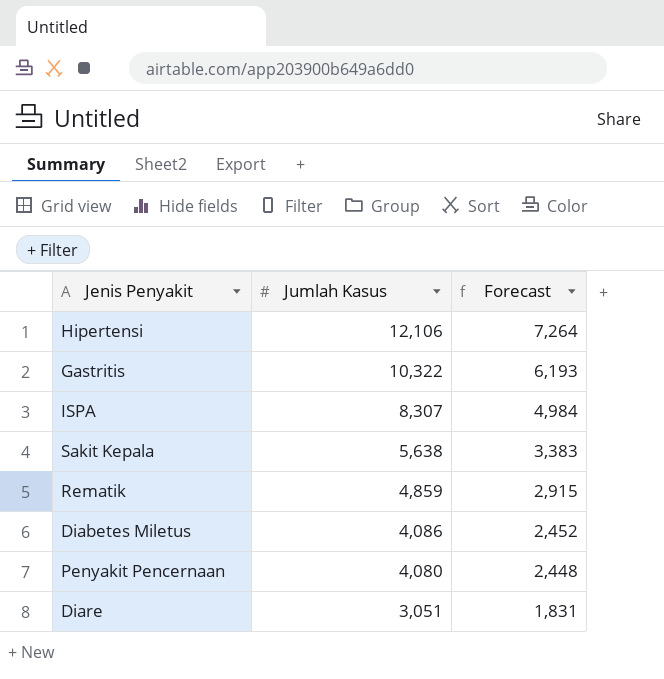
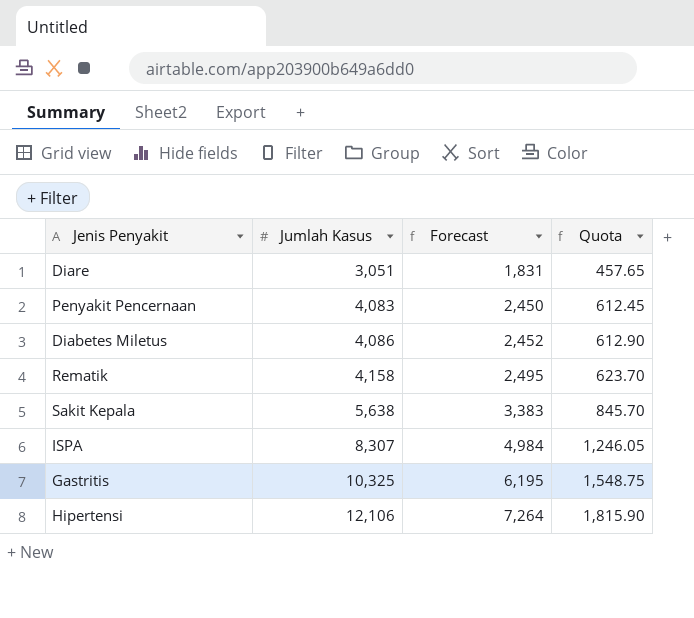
row order: Jumlah Kasus descending -> Jumlah Kasus ascending
column Quota | formula: none -> [Jumlah Kasus] * 0.15
Penyakit Pencernaan | Jumlah Kasus: 4,080 -> 4,083
Penyakit Pencernaan | Forecast: 2,448 -> 2,450
Rematik | Jumlah Kasus: 4,859 -> 4,158
Rematik | Forecast: 2,915 -> 2,495
Gastritis | Jumlah Kasus: 10,322 -> 10,325
Gastritis | Forecast: 6,193 -> 6,195

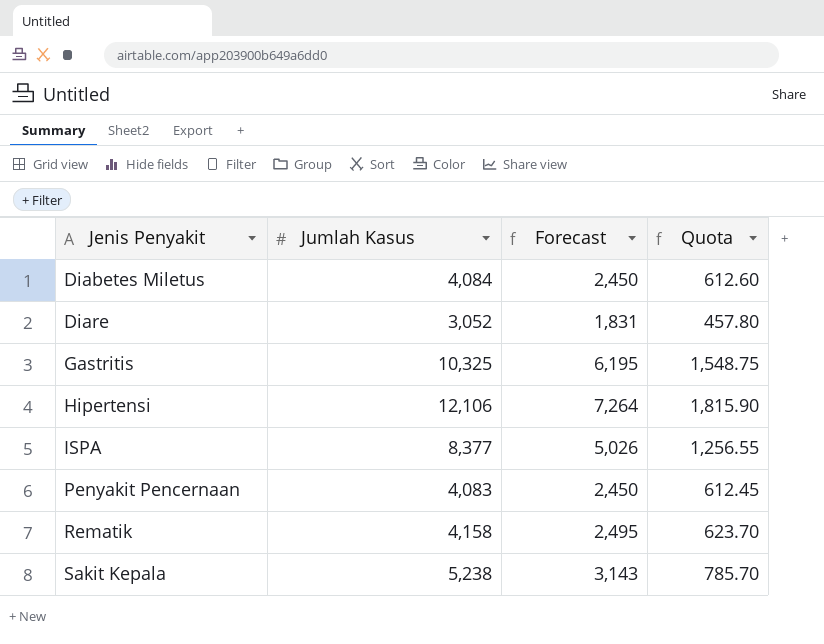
row order: Jumlah Kasus ascending -> Jenis Penyakit ascending
Diabetes Miletus | Jumlah Kasus: 4,086 -> 4,084
Diabetes Miletus | Forecast: 2,452 -> 2,450
Diabetes Miletus | Quota: 612.90 -> 612.60
Diare | Jumlah Kasus: 3,051 -> 3,052
Diare | Quota: 457.65 -> 457.80
ISPA | Jumlah Kasus: 8,307 -> 8,377
ISPA | Forecast: 4,984 -> 5,026
ISPA | Quota: 1,246.05 -> 1,256.55
Sakit Kepala | Jumlah Kasus: 5,638 -> 5,238
Sakit Kepala | Forecast: 3,383 -> 3,143
Sakit Kepala | Quota: 845.70 -> 785.70

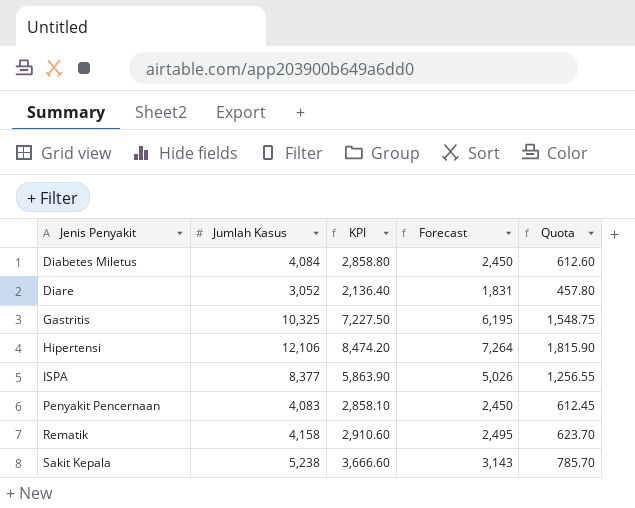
column KPI | formula: none -> [Jumlah Kasus] * 0.7

